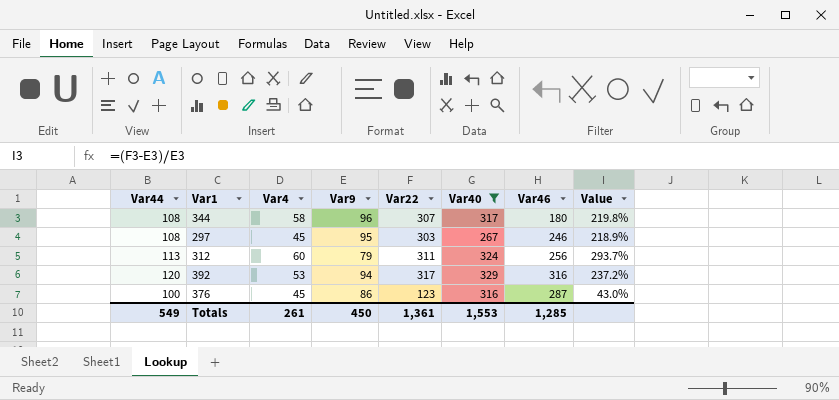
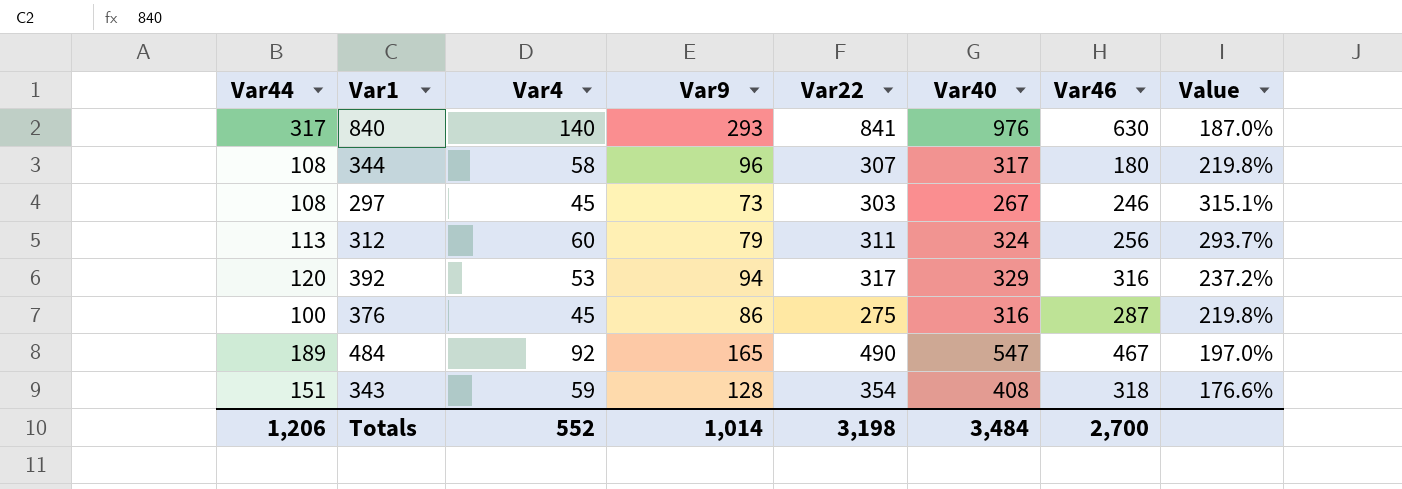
filter: Var40 <= 329 -> none
297 | Var9: 95 -> 73
297 | Value: 218.9% -> 315.1%
376 | Var22: 123 -> 275
376 | Value: 43.0% -> 219.8%
Totals | Var44: 549 -> 1,206
Totals | Var4: 261 -> 552
Totals | Var9: 450 -> 1,014
Totals | Var22: 1,361 -> 3,198
Totals | Var40: 1,553 -> 3,484
Totals | Var46: 1,285 -> 2,700

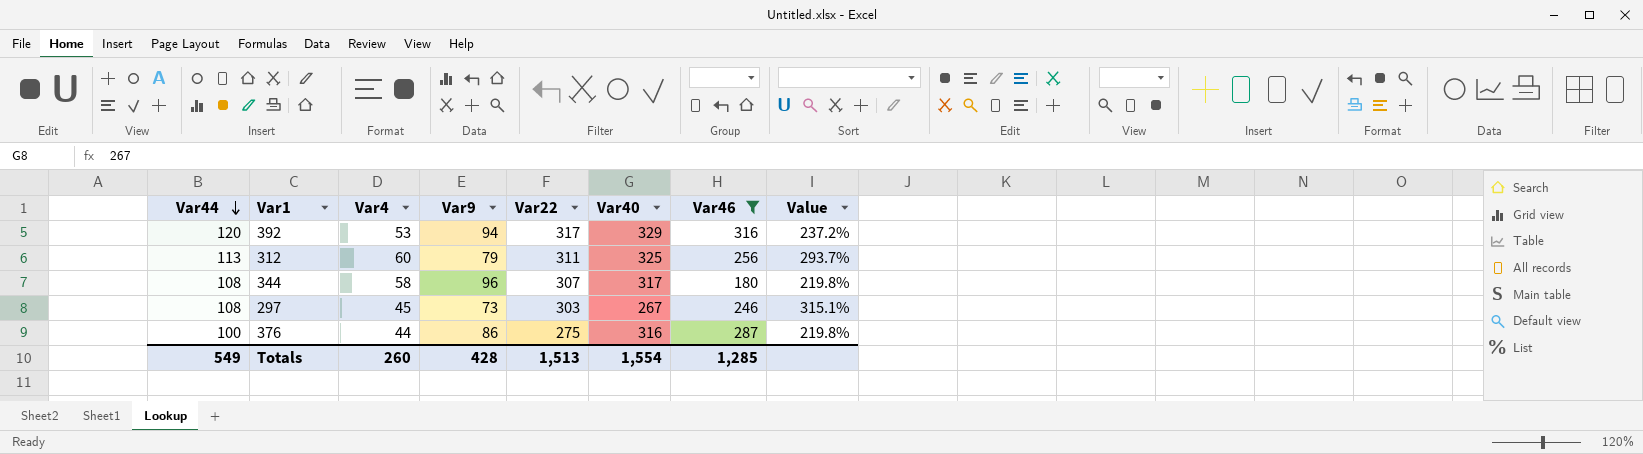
filter: none -> Var46 <= 316
row order: none -> Var44 descending
312 | Var40: 324 -> 325
376 | Var4: 45 -> 44
Totals | Var44: 1,206 -> 549
Totals | Var4: 552 -> 260
Totals | Var9: 1,014 -> 428
Totals | Var22: 3,198 -> 1,513
Totals | Var40: 3,484 -> 1,554
Totals | Var46: 2,700 -> 1,285

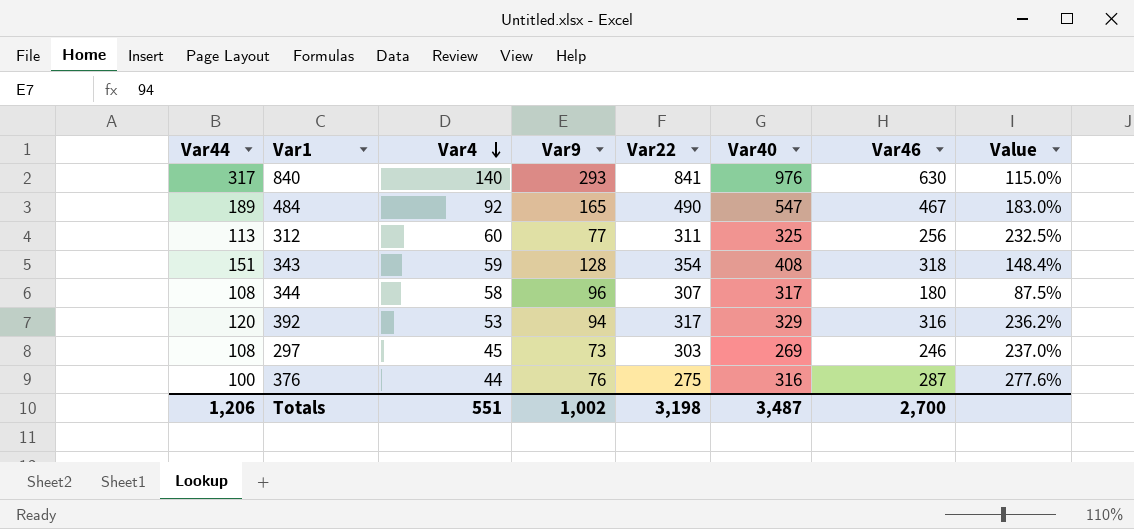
filter: Var46 <= 316 -> none
row order: Var44 descending -> Var4 descending
column Value | formula: ([Var22] - [Var9]) / [Var9] -> ([Var46] - [Var9]) / [Var9]
312 | Var9: 79 -> 77
297 | Var40: 267 -> 269
376 | Var9: 86 -> 76
Totals | Var44: 549 -> 1,206
Totals | Var4: 260 -> 551
Totals | Var9: 428 -> 1,002
Totals | Var22: 1,513 -> 3,198
Totals | Var40: 1,554 -> 3,487
Totals | Var46: 1,285 -> 2,700

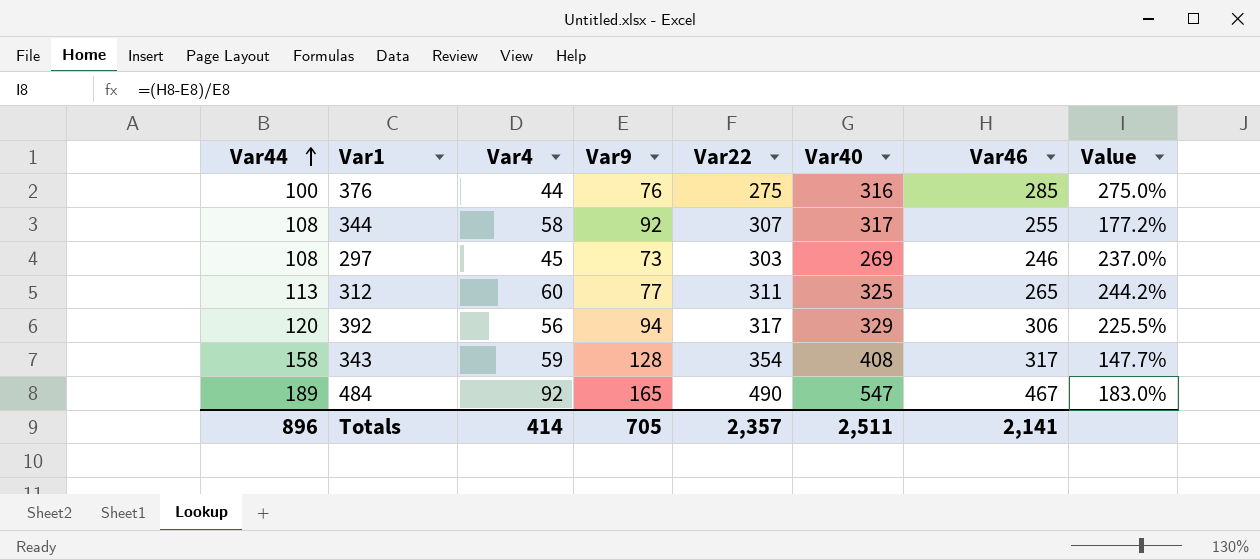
row order: Var4 descending -> Var44 ascending
row 840: 317 | 140 | 293 | 841 | 976 | 630 | 115.0% -> none
376 | Var46: 287 -> 285
376 | Value: 277.6% -> 275.0%
344 | Var9: 96 -> 92
344 | Var46: 180 -> 255
344 | Value: 87.5% -> 177.2%
312 | Var46: 256 -> 265
312 | Value: 232.5% -> 244.2%
392 | Var4: 53 -> 56
392 | Var46: 316 -> 306
392 | Value: 236.2% -> 225.5%
343 | Var44: 151 -> 158
343 | Var46: 318 -> 317
343 | Value: 148.4% -> 147.7%
Totals | Var44: 1,206 -> 896
Totals | Var4: 551 -> 414
Totals | Var9: 1,002 -> 705
Totals | Var22: 3,198 -> 2,357
Totals | Var40: 3,487 -> 2,511
Totals | Var46: 2,700 -> 2,141

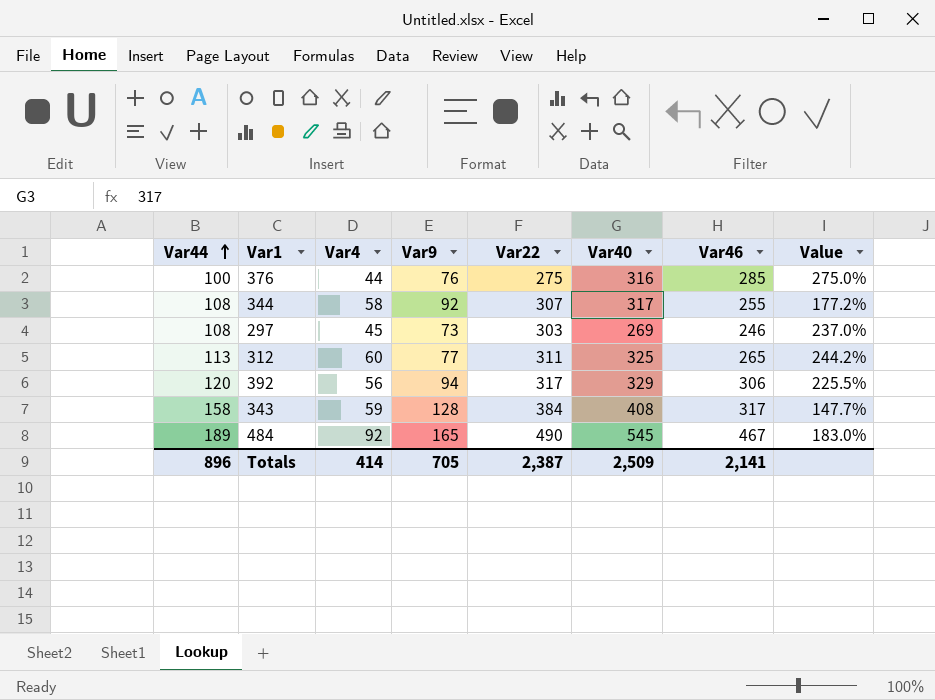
343 | Var22: 354 -> 384
484 | Var40: 547 -> 545
Totals | Var22: 2,357 -> 2,387
Totals | Var40: 2,511 -> 2,509

